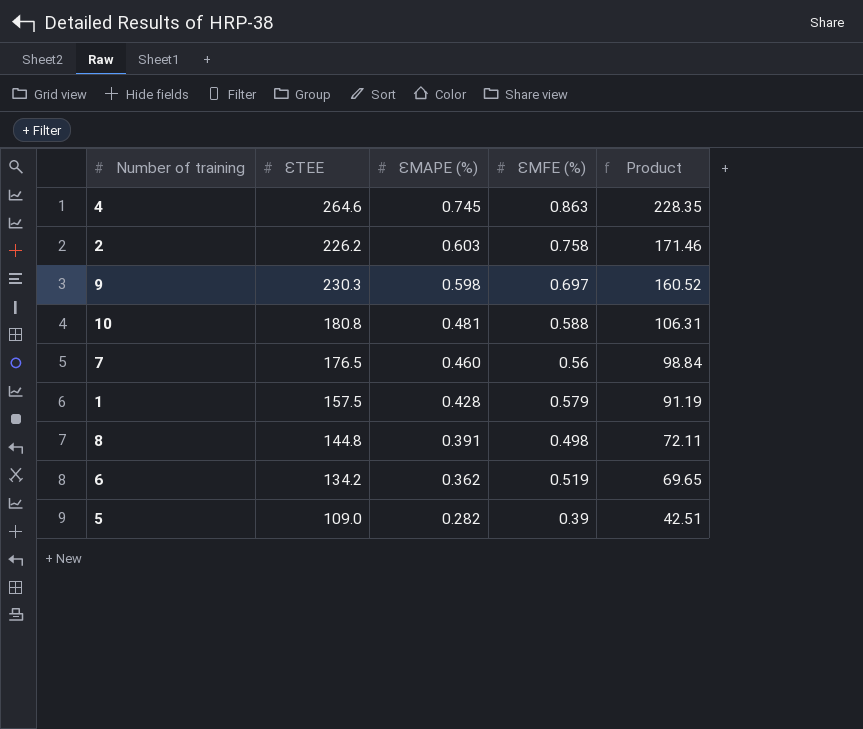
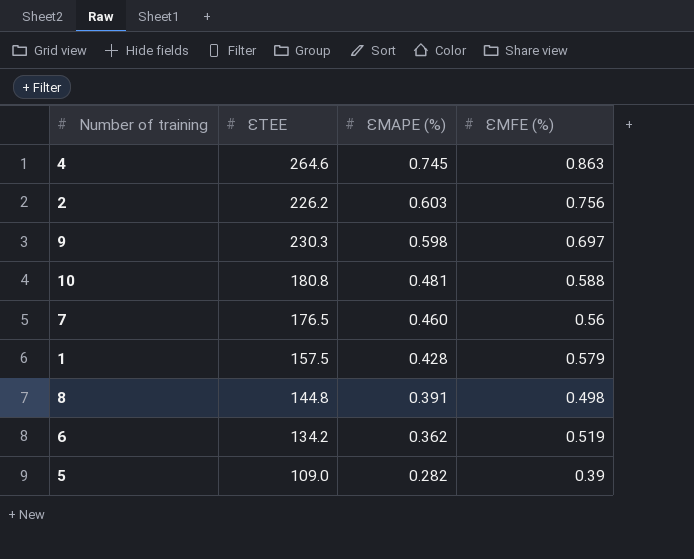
column Product | formula: [ƐTEE] * [ƐMFE (%)] -> none
2 | ƐMFE (%): 0.758 -> 0.756

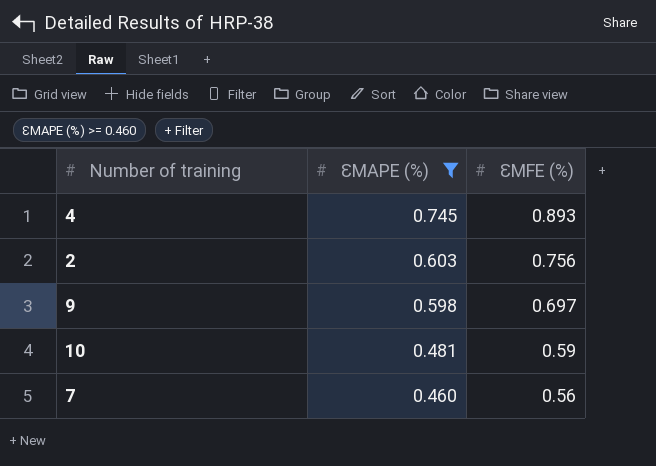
filter: none -> ƐMAPE (%) >= 0.460
column ƐTEE | position: 2 -> none
4 | ƐMFE (%): 0.863 -> 0.893
10 | ƐMFE (%): 0.588 -> 0.59

